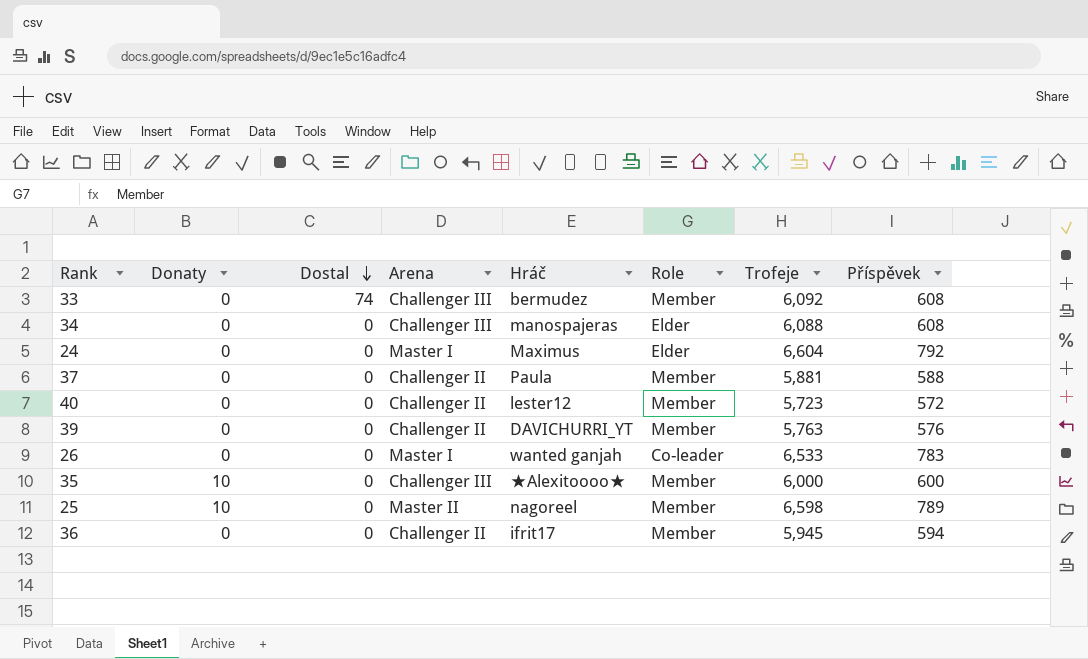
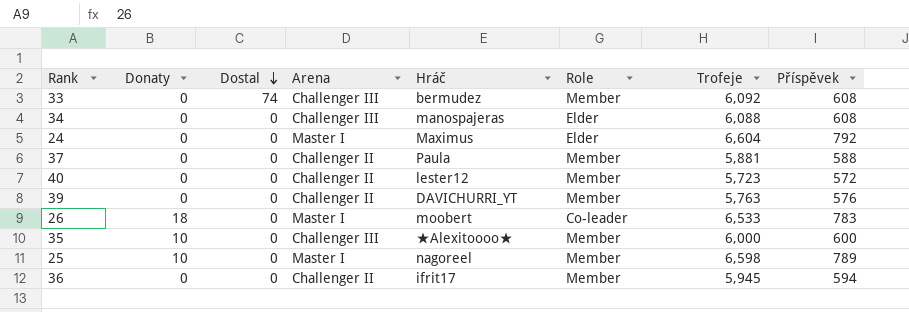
26 | Donaty: 0 -> 18
26 | Hráč: wanted ganjah -> moobert
25 | Arena: Master II -> Master I

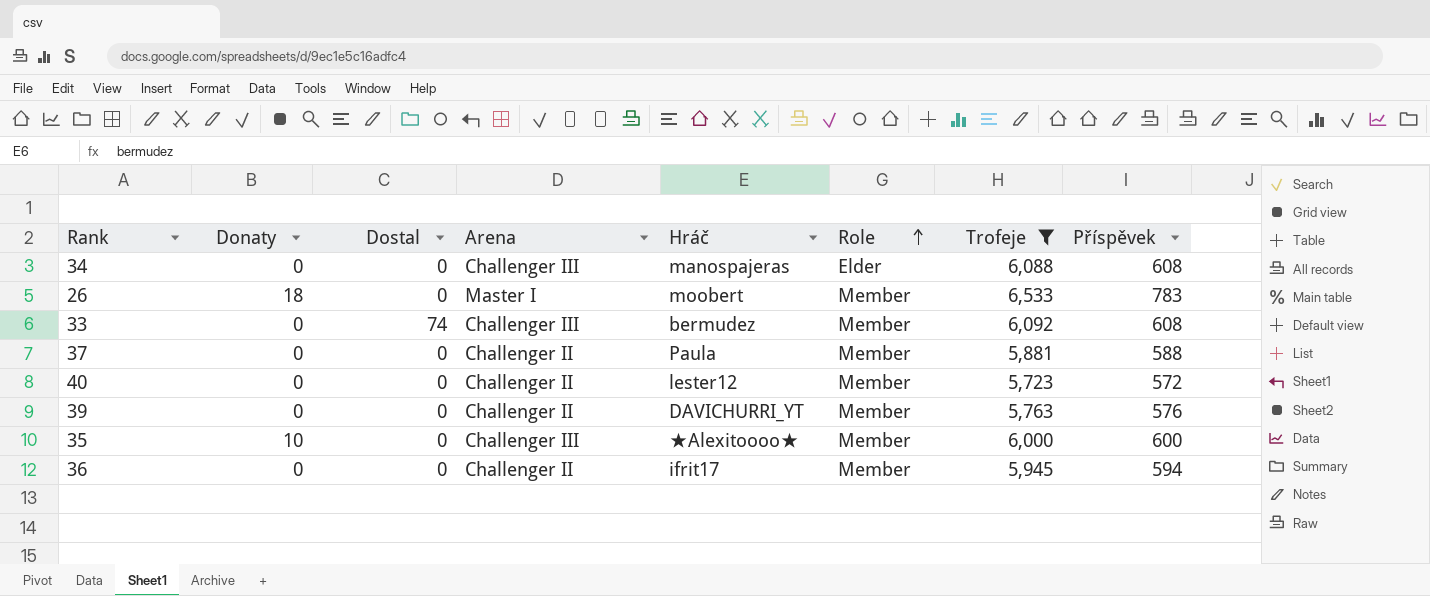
filter: none -> Trofeje <= 6,533
row order: Dostal descending -> Role ascending
26 | Role: Co-leader -> Member

